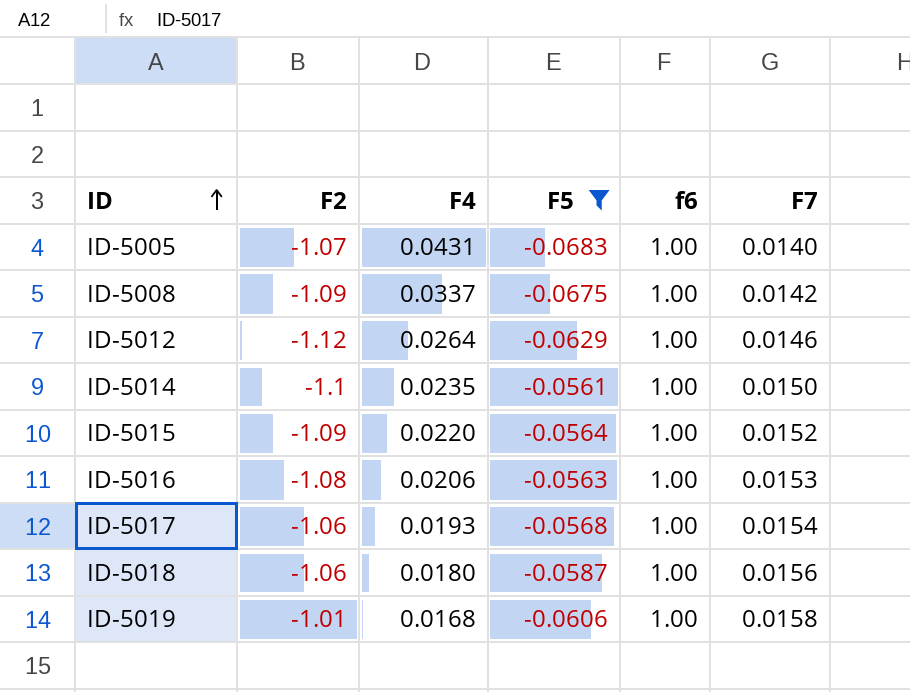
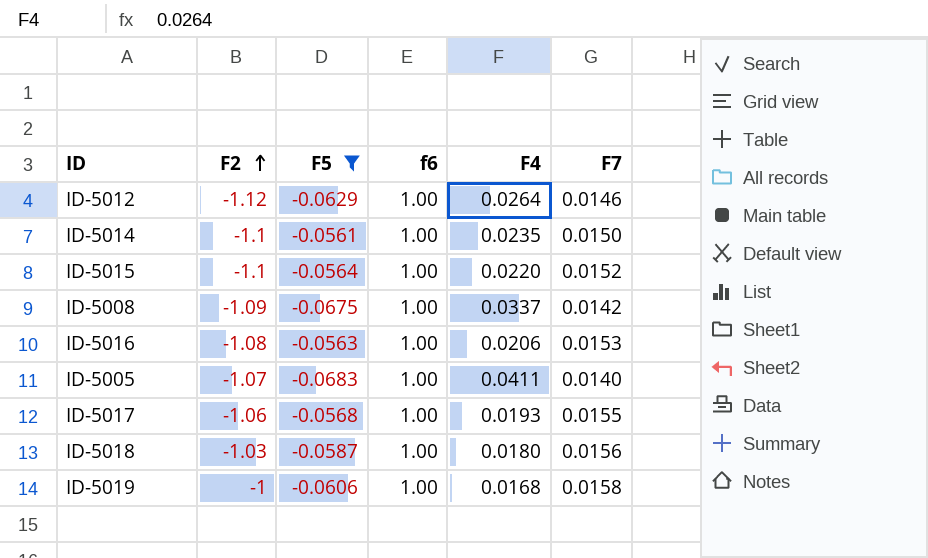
row order: ID ascending -> F2 ascending
column F4 | position: 3 -> 5
ID-5015 | F2: -1.09 -> -1.1
ID-5005 | F4: 0.0431 -> 0.0411
ID-5017 | F7: 0.0154 -> 0.0155
ID-5018 | F2: -1.06 -> -1.03
ID-5019 | F2: -1.01 -> -1

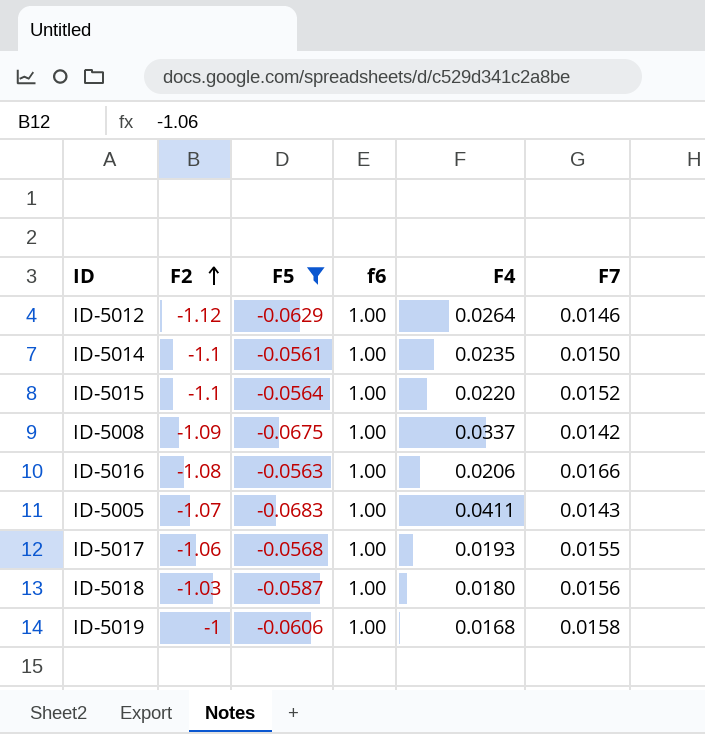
ID-5016 | F7: 0.0153 -> 0.0166
ID-5005 | F7: 0.0140 -> 0.0143

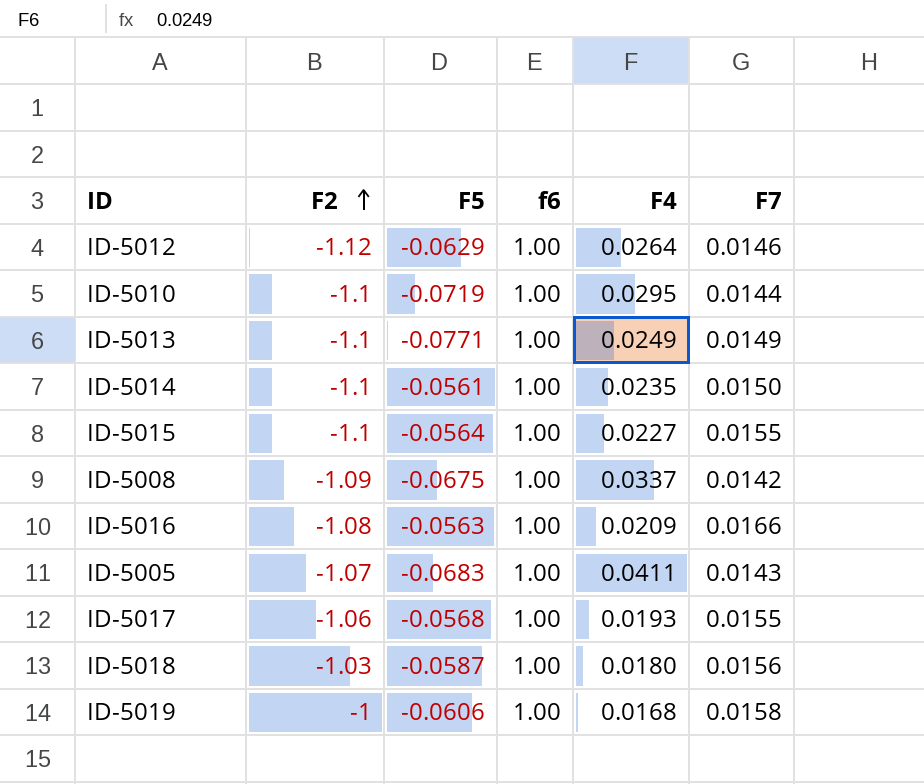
filter: F5 >= -0.0683 -> none
ID-5015 | F4: 0.0220 -> 0.0227
ID-5015 | F7: 0.0152 -> 0.0155
ID-5016 | F4: 0.0206 -> 0.0209

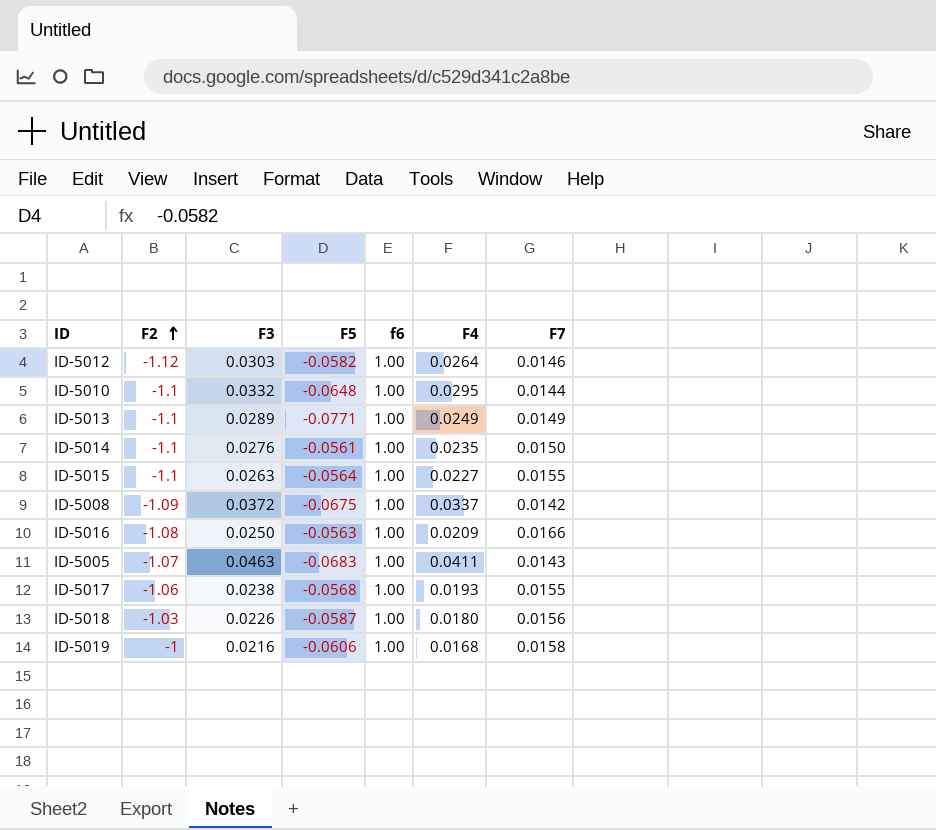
column F3 | position: none -> 3
ID-5012 | F5: -0.0629 -> -0.0582
ID-5010 | F5: -0.0719 -> -0.0648

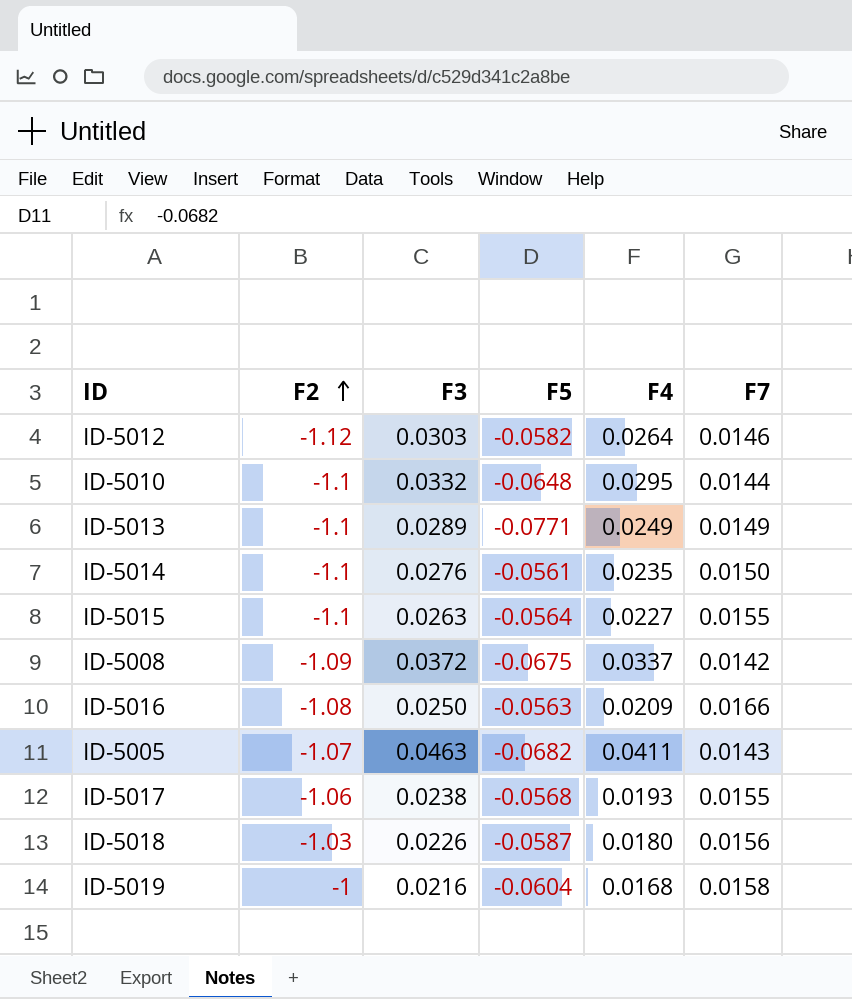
column f6 | position: 5 -> none
ID-5005 | F5: -0.0683 -> -0.0682
ID-5019 | F5: -0.0606 -> -0.0604

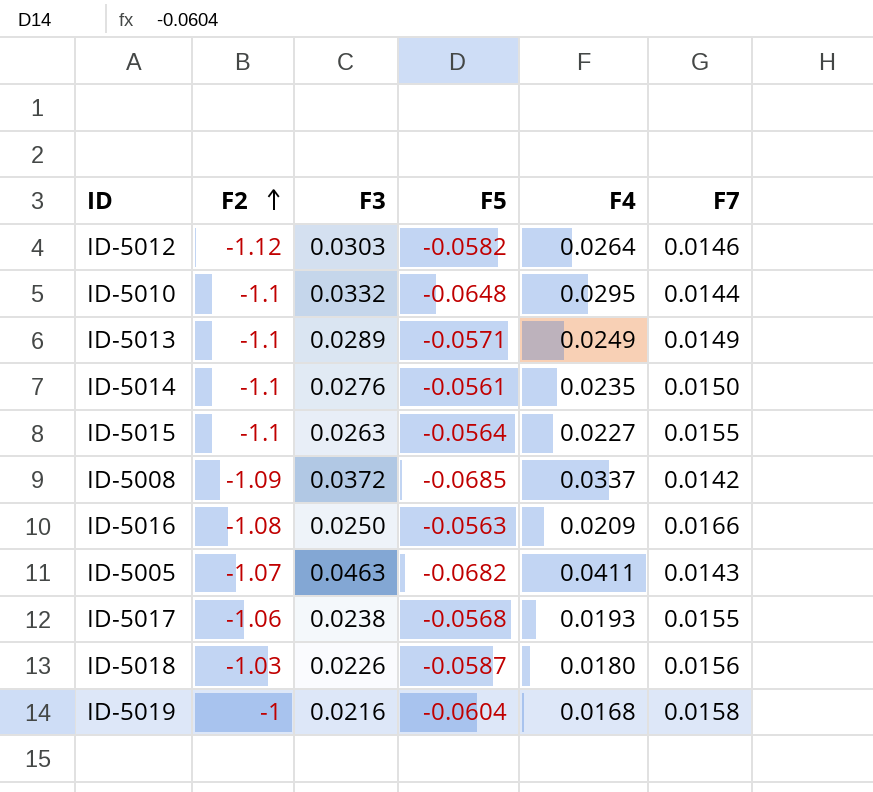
ID-5013 | F5: -0.0771 -> -0.0571
ID-5008 | F5: -0.0675 -> -0.0685

